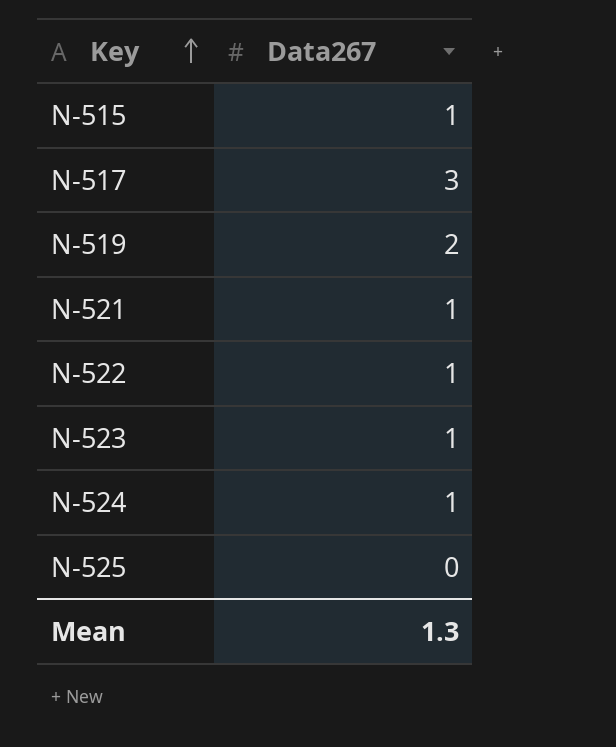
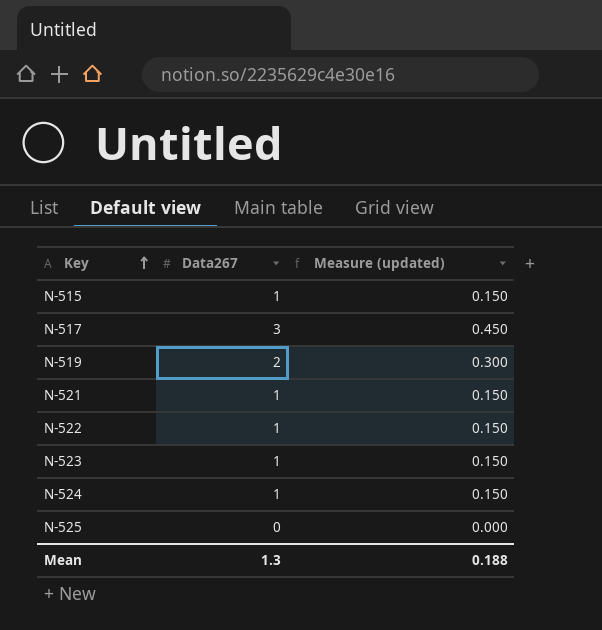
column Measure (updated) | formula: none -> [Data267] * 0.15

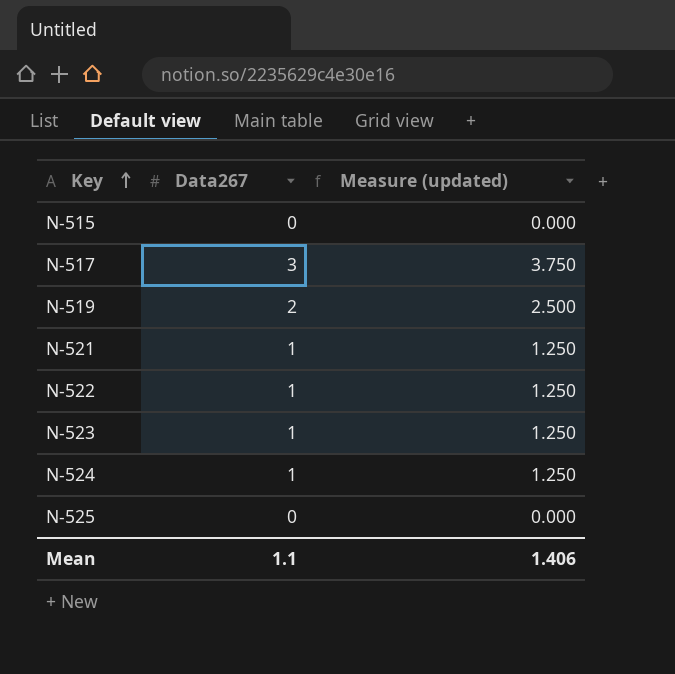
column Measure (updated) | formula: [Data267] * 0.15 -> [Data267] * 1.25
N-515 | Data267: 1 -> 0
Mean | Data267: 1.3 -> 1.1
Mean | Measure (updated): 0.188 -> 1.406

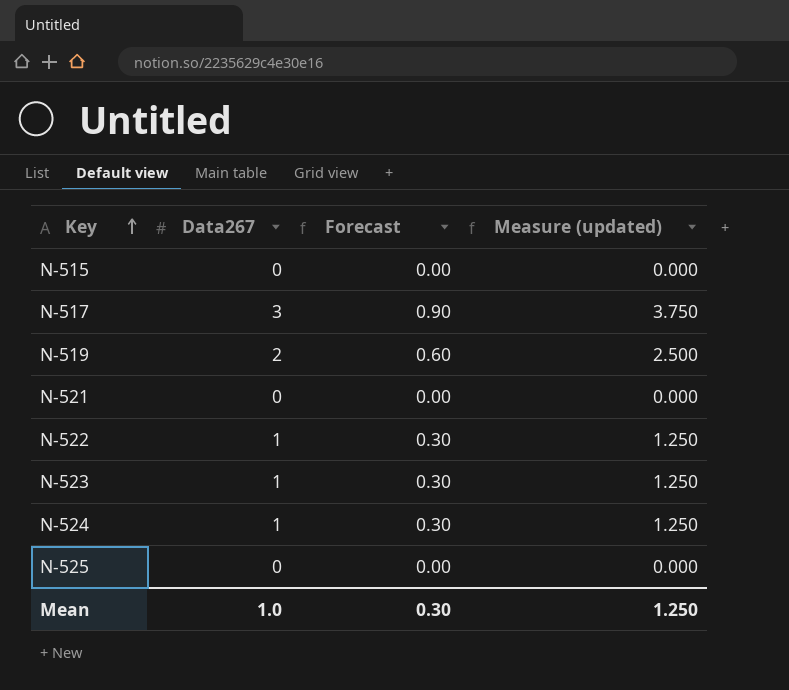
column Forecast | formula: none -> [Data267] * 0.3
N-521 | Data267: 1 -> 0
N-521 | Measure (updated): 1.250 -> 0.000
Mean | Data267: 1.1 -> 1.0
Mean | Measure (updated): 1.406 -> 1.250

